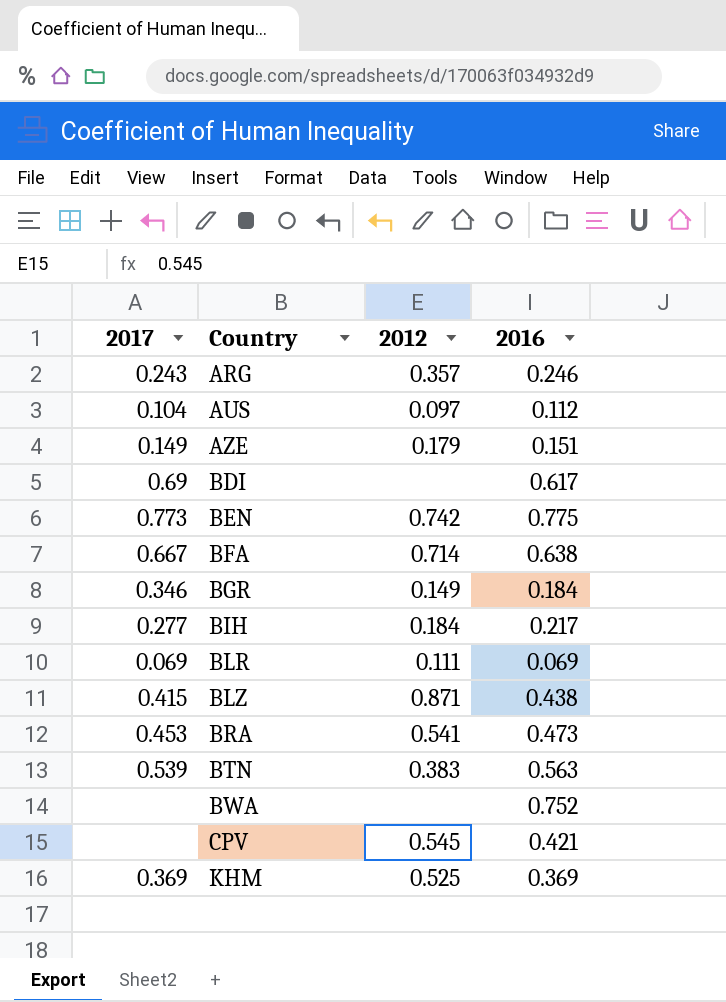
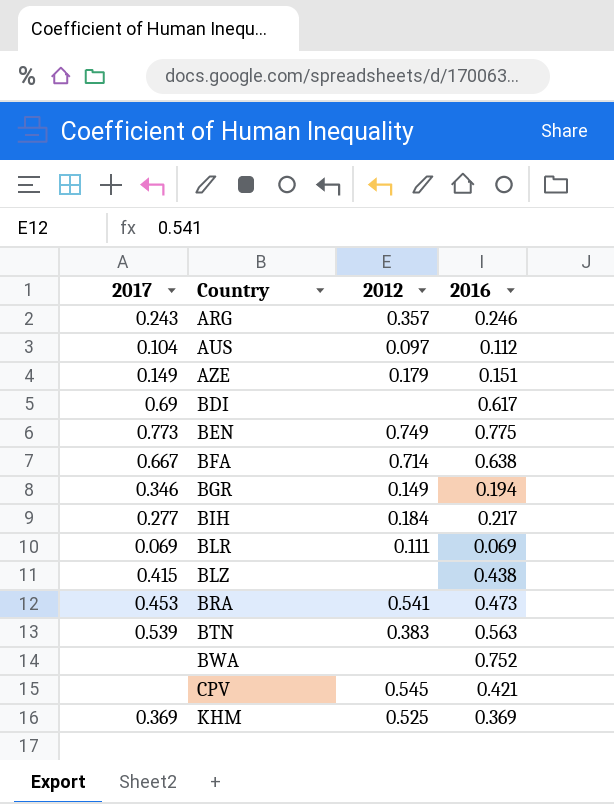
BEN | 2012: 0.742 -> 0.749
BGR | 2016: 0.184 -> 0.194
BLZ | 2012: 0.871 -> none

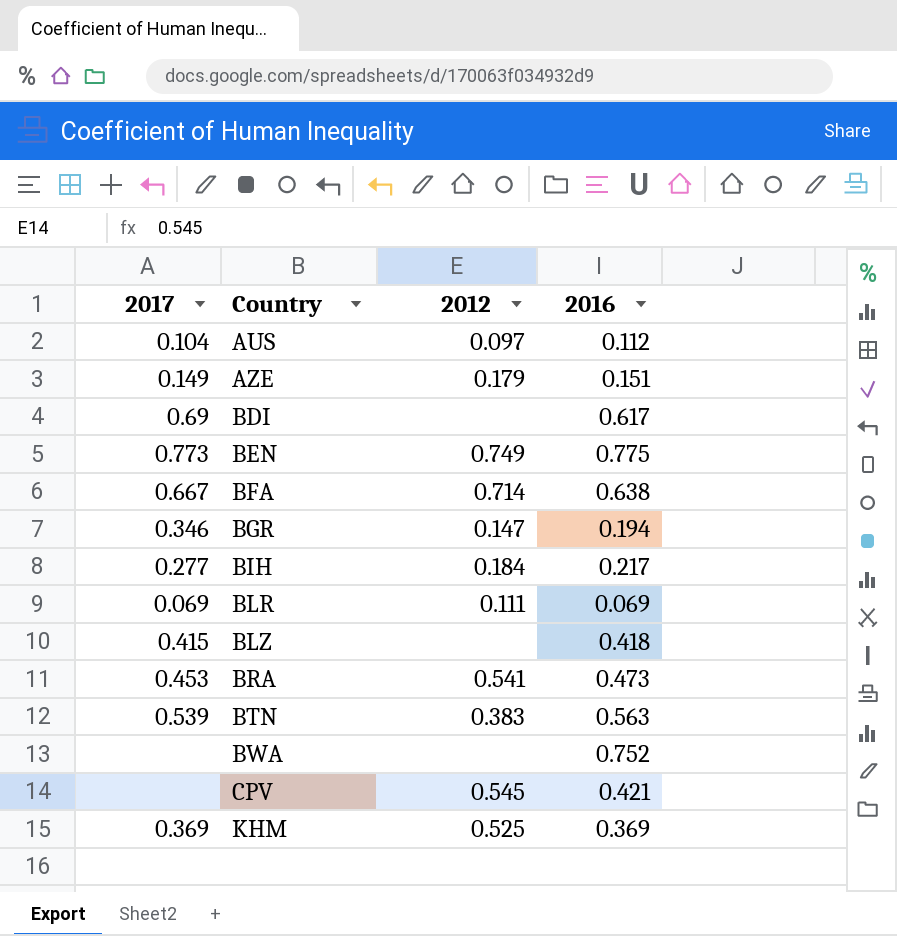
row ARG: 0.243 | 0.357 | 0.246 -> none
BGR | 2012: 0.149 -> 0.147
BLZ | 2016: 0.438 -> 0.418

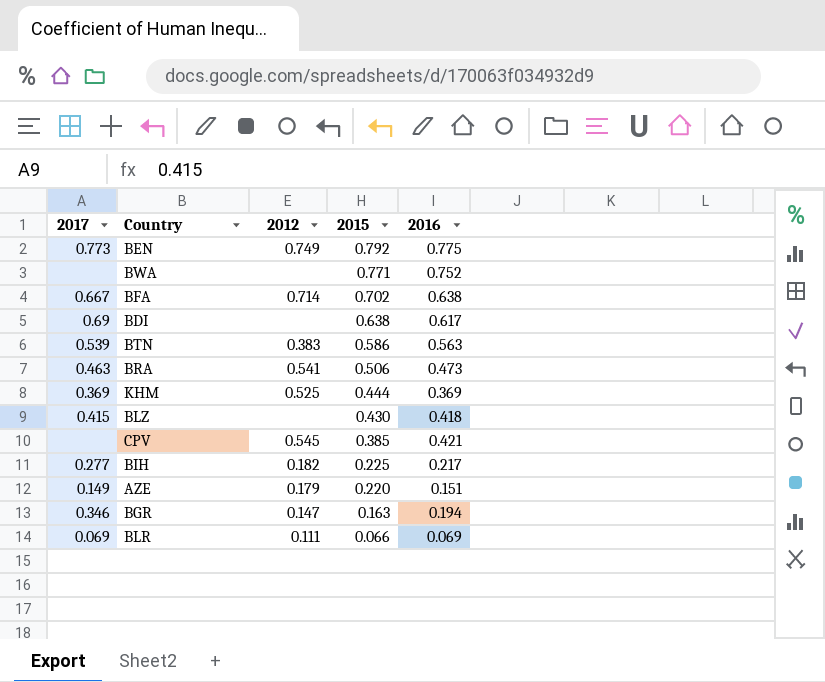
row order: Country ascending -> 2015 descending
column 2015 | position: none -> 4
row AUS: 0.104 | 0.097 | 0.112 -> none
BRA | 2017: 0.453 -> 0.463
BIH | 2012: 0.184 -> 0.182

